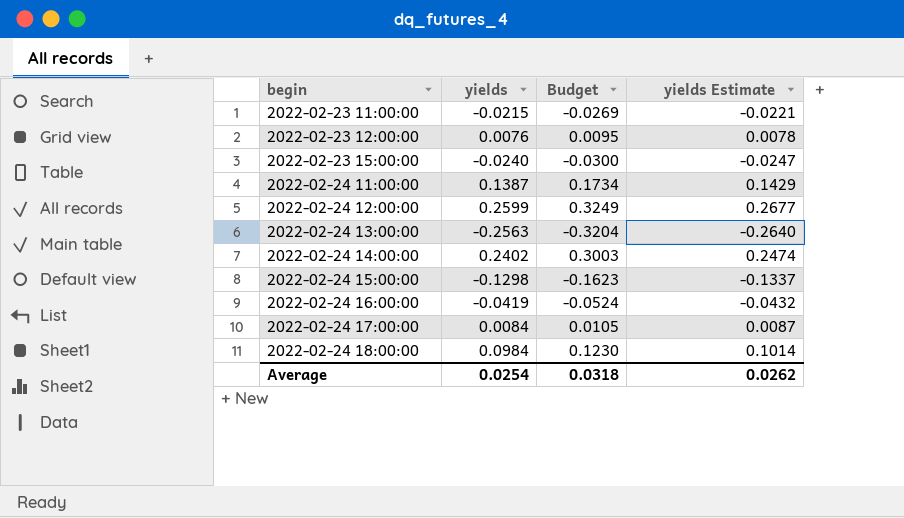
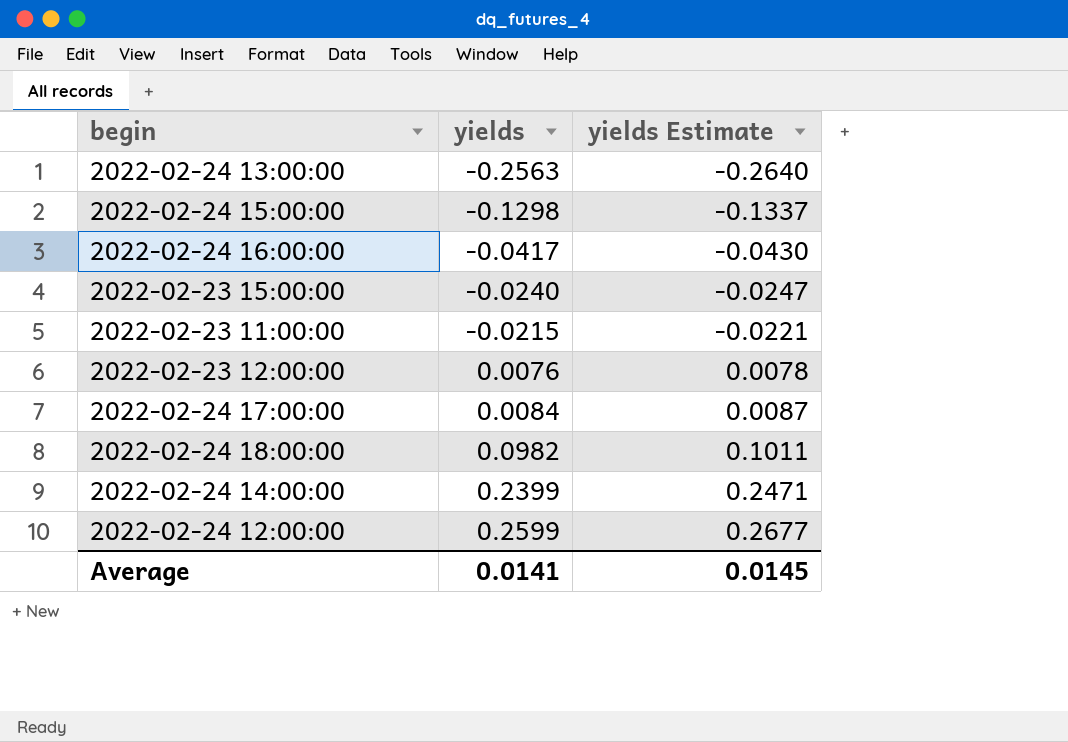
row order: begin ascending -> yields ascending
column Budget | formula: [yields] * 1.25 -> none
row 2022-02-24 11:00:00: 0.1387 | 0.1734 | 0.1429 -> none
2022-02-24 16:00:00 | yields: -0.0419 -> -0.0417
2022-02-24 16:00:00 | yields Estimate: -0.0432 -> -0.0430
2022-02-24 18:00:00 | yields: 0.0984 -> 0.0982
2022-02-24 18:00:00 | yields Estimate: 0.1014 -> 0.1011
2022-02-24 14:00:00 | yields: 0.2402 -> 0.2399
2022-02-24 14:00:00 | yields Estimate: 0.2474 -> 0.2471
Average | yields: 0.0254 -> 0.0141
Average | yields Estimate: 0.0262 -> 0.0145

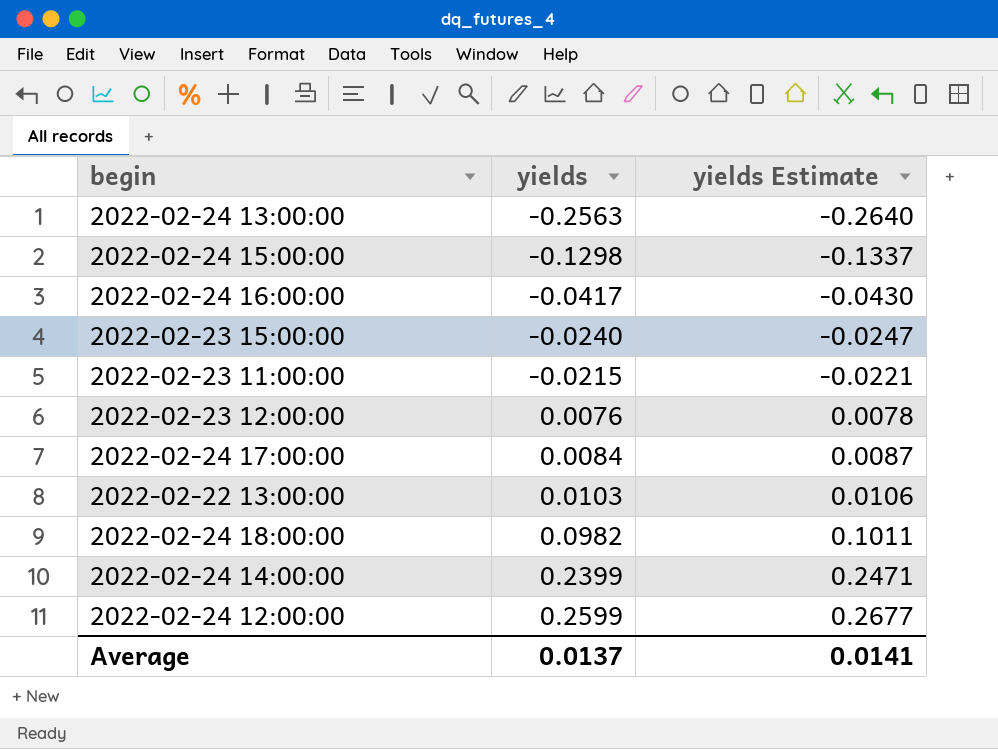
row 2022-02-22 13:00:00: none -> 0.0103 | 0.0106
Average | yields: 0.0141 -> 0.0137
Average | yields Estimate: 0.0145 -> 0.0141

